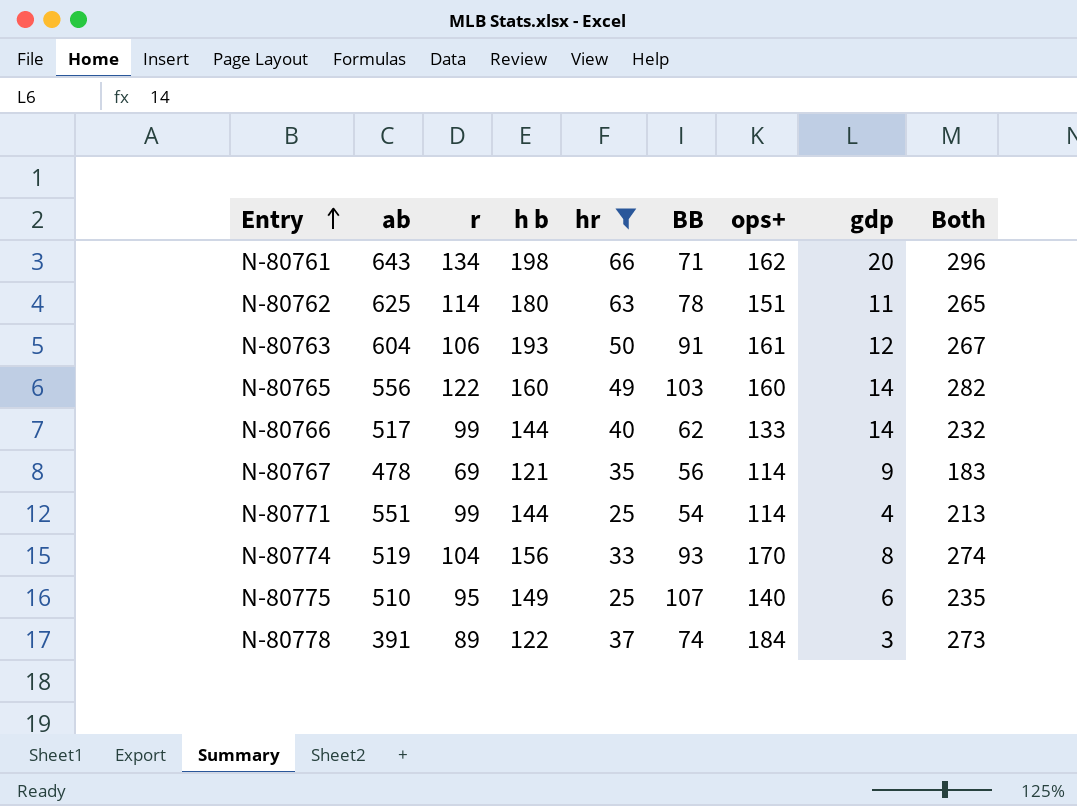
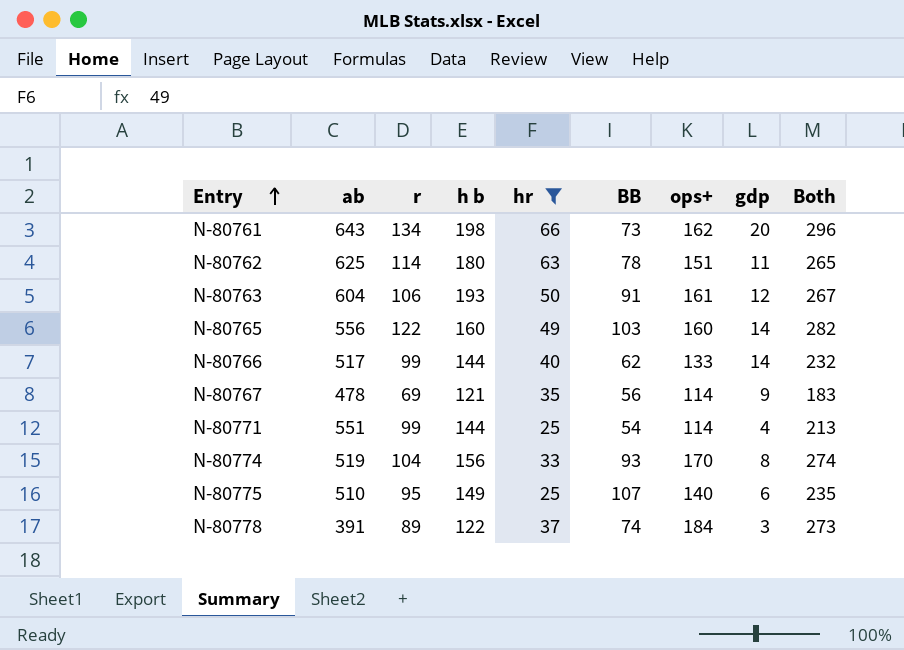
N-80761 | BB: 71 -> 73

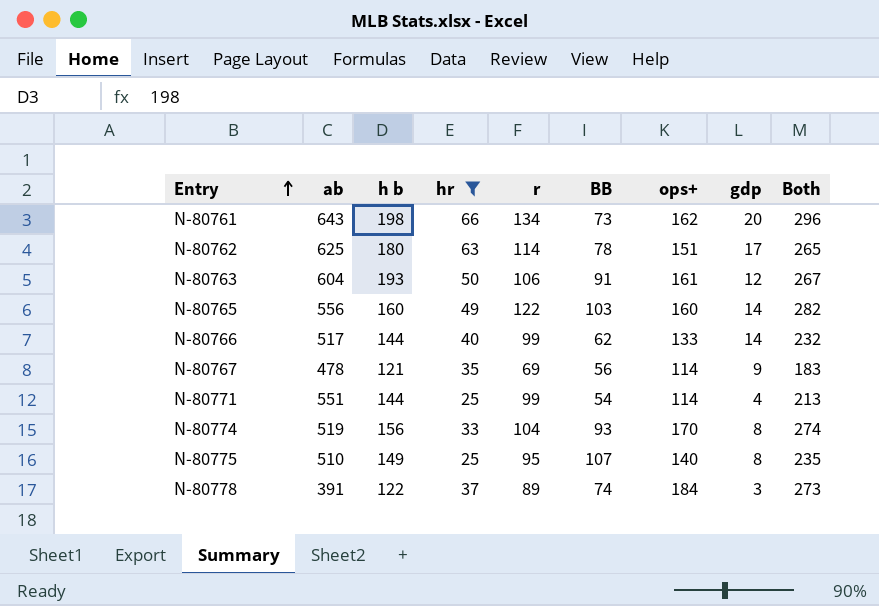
column r | position: 3 -> 5
N-80762 | gdp: 11 -> 17
N-80775 | gdp: 6 -> 8

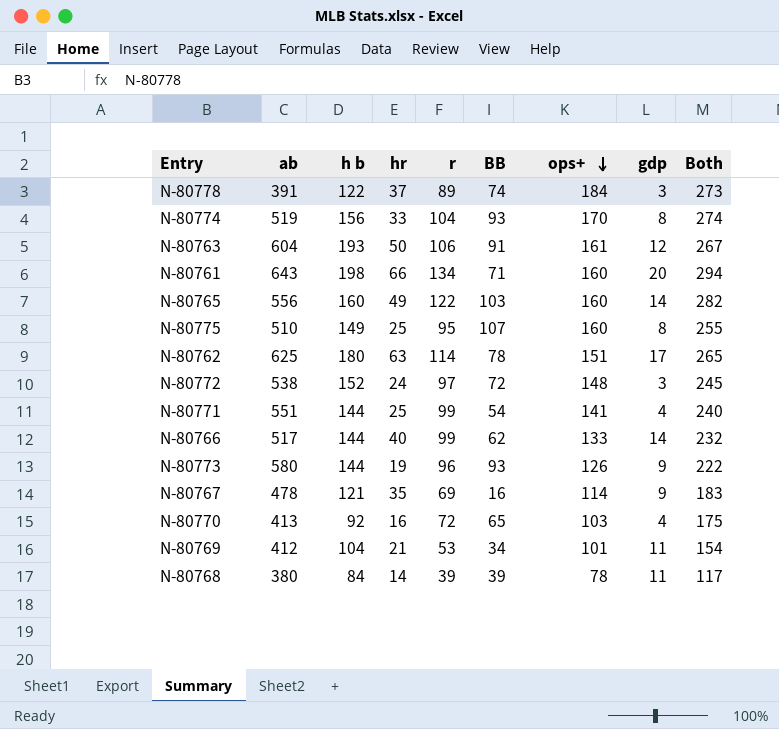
filter: hr >= 25 -> none
row order: Entry ascending -> ops+ descending
N-80761 | BB: 73 -> 71
N-80761 | ops+: 162 -> 160
N-80761 | Both: 296 -> 294
N-80775 | ops+: 140 -> 160
N-80775 | Both: 235 -> 255
N-80771 | ops+: 114 -> 141
N-80771 | Both: 213 -> 240
N-80767 | BB: 56 -> 16

